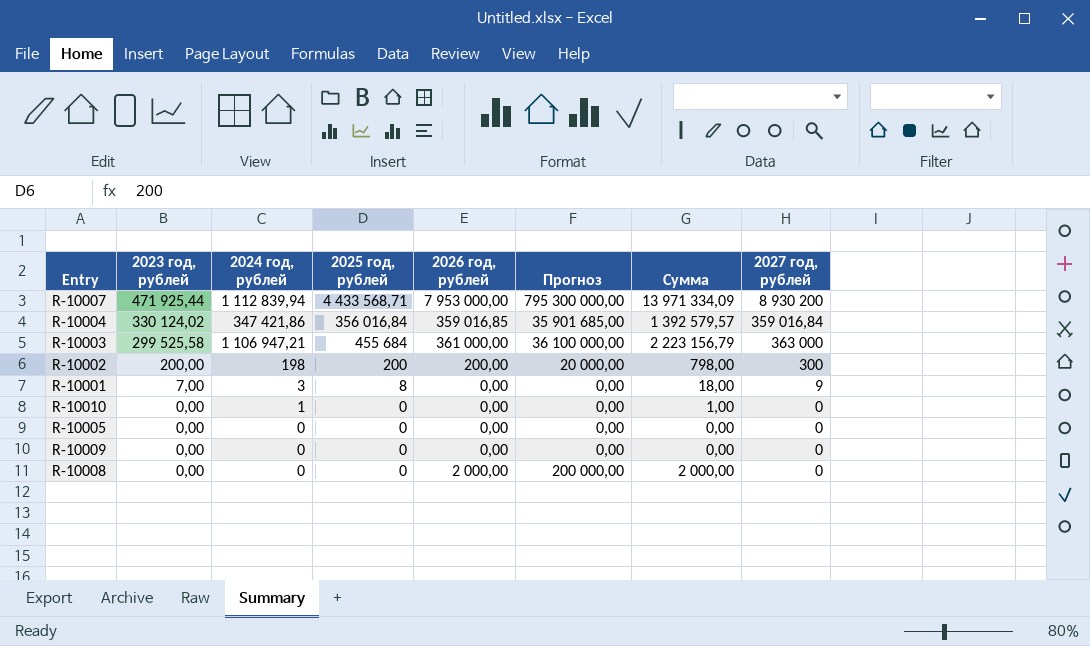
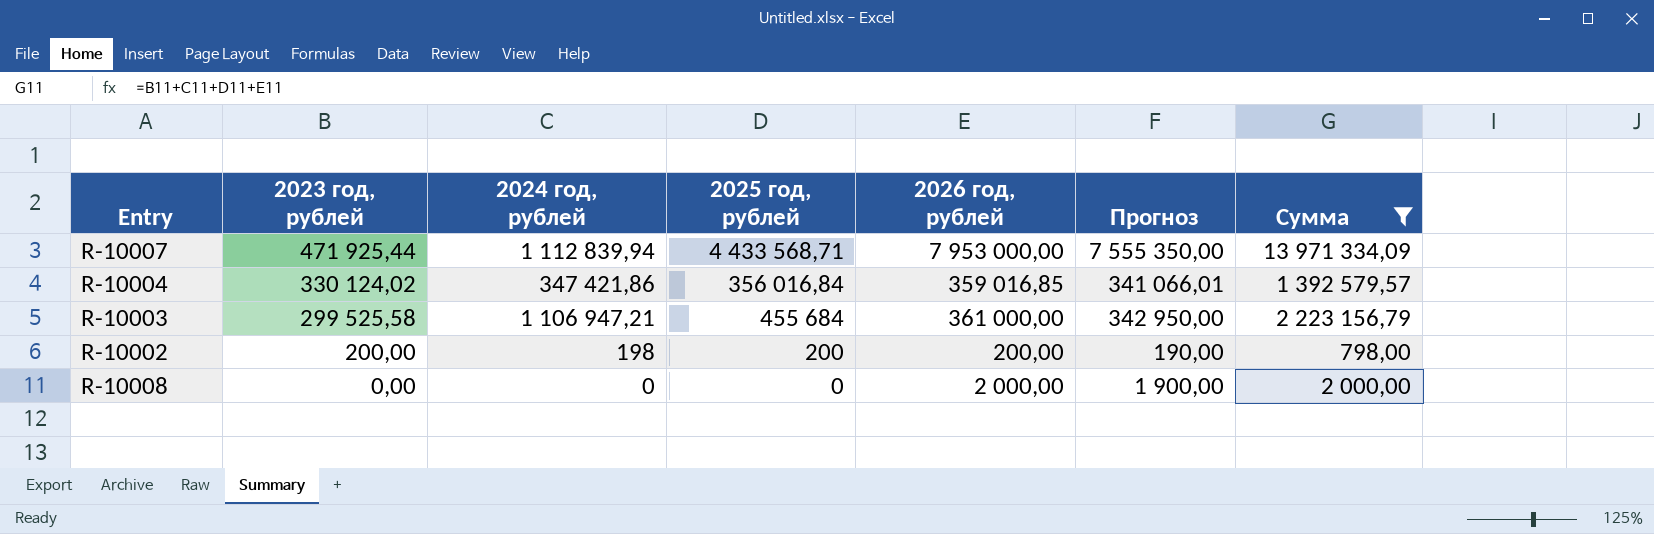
filter: none -> Сумма >= 798,00
column 2027 год, рублей | position: 8 -> none
column Прогноз | formula: [2026 год, рублей] * 100 -> [2026 год, рублей] * 0,95

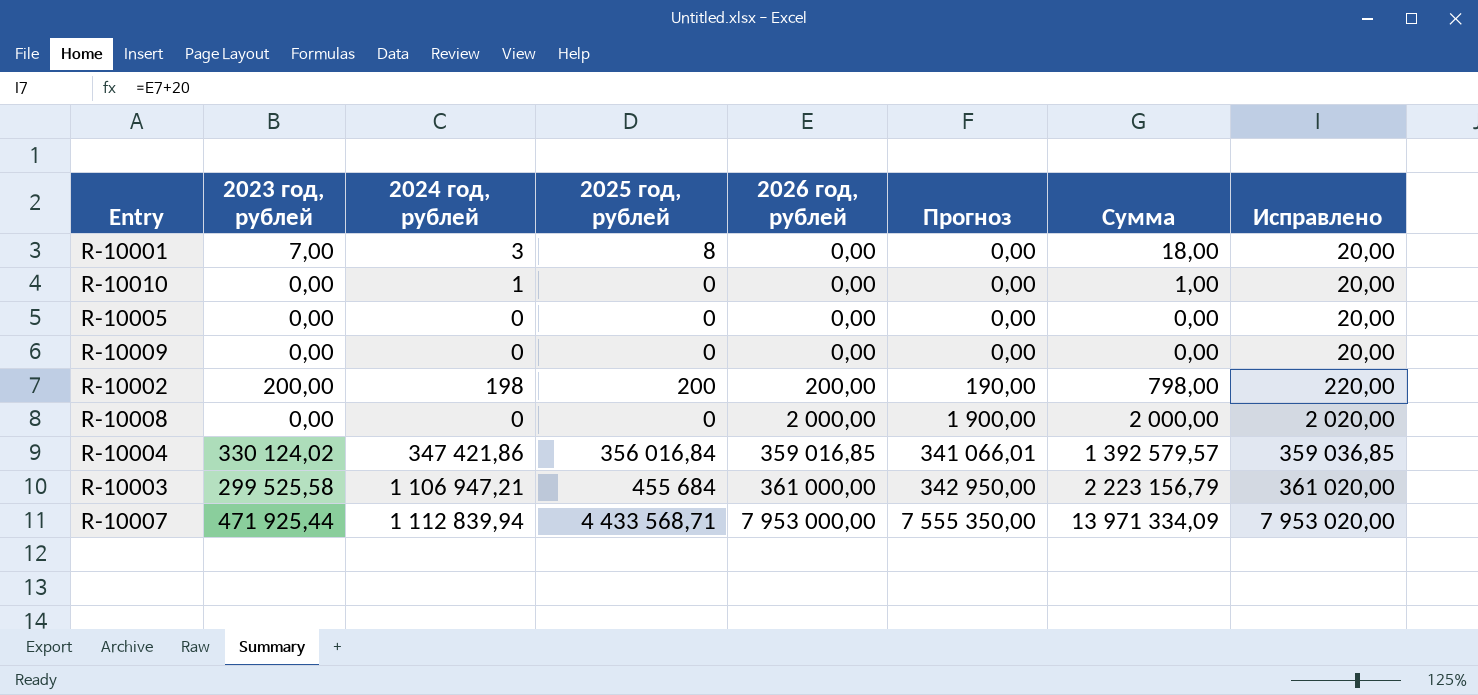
filter: Сумма >= 798,00 -> none
row order: 2023 год, рублей descending -> 2026 год, рублей ascending
column Исправлено | formula: none -> [2026 год, рублей] + 20

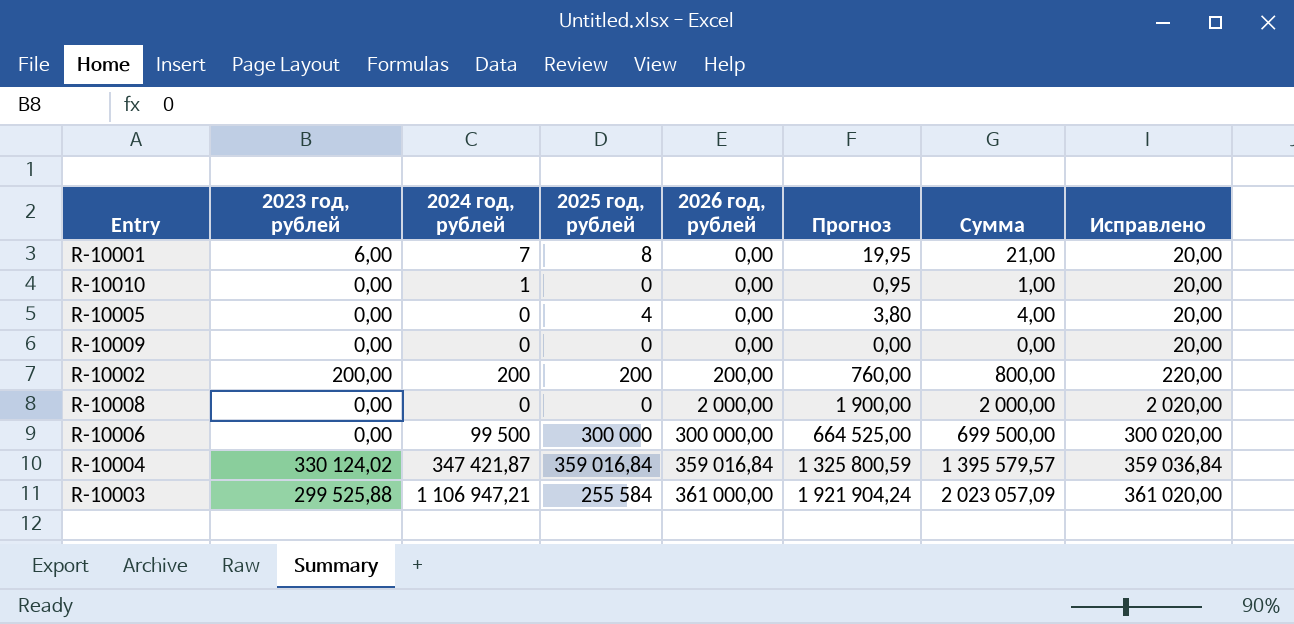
column Прогноз | formula: [2026 год, рублей] * 0,95 -> [Сумма] * 0,95
row R-10007: 471 925,44 | 1 112 839,94 | 4 433 568,71 | 7 953 000,00 | 7 555 350,00 | 13 971 334,09 | 7 953 020,00 -> none
R-10001 | 2023 год, рублей: 7,00 -> 6,00
R-10001 | 2024 год, рублей: 3 -> 7
R-10001 | Сумма: 18,00 -> 21,00
R-10005 | 2025 год, рублей: 0 -> 4
R-10005 | Сумма: 0,00 -> 4,00
R-10002 | 2024 год, рублей: 198 -> 200
R-10002 | Сумма: 798,00 -> 800,00
row R-10006: none -> 0,00 | 99 500 | 300 000 | 300 000,00 | 664 525,00 | 699 500,00 | 300 020,00
R-10004 | 2024 год, рублей: 347 421,86 -> 347 421,87
R-10004 | 2025 год, рублей: 356 016,84 -> 359 016,84
R-10004 | 2026 год, рублей: 359 016,85 -> 359 016,84
R-10004 | Сумма: 1 392 579,57 -> 1 395 579,57
R-10004 | Исправлено: 359 036,85 -> 359 036,84
R-10003 | 2023 год, рублей: 299 525,58 -> 299 525,88
R-10003 | 2025 год, рублей: 455 684 -> 255 584
R-10003 | Сумма: 2 223 156,79 -> 2 023 057,09

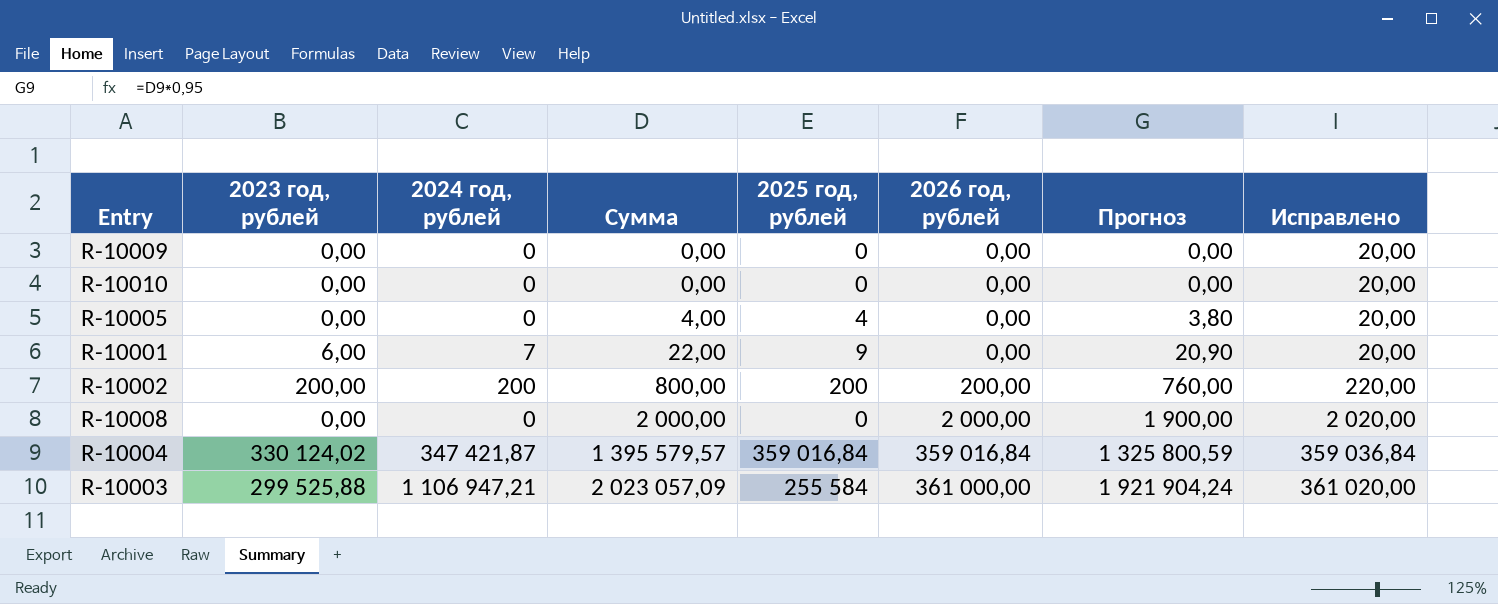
row order: 2026 год, рублей ascending -> Сумма ascending
column Сумма | position: 7 -> 4
row R-10006: 0,00 | 99 500 | 300 000 | 300 000,00 | 664 525,00 | 699 500,00 | 300 020,00 -> none
R-10010 | 2024 год, рублей: 1 -> 0
R-10010 | Сумма: 1,00 -> 0,00
R-10010 | Прогноз: 0,95 -> 0,00
R-10001 | Сумма: 21,00 -> 22,00
R-10001 | 2025 год, рублей: 8 -> 9
R-10001 | Прогноз: 19,95 -> 20,90

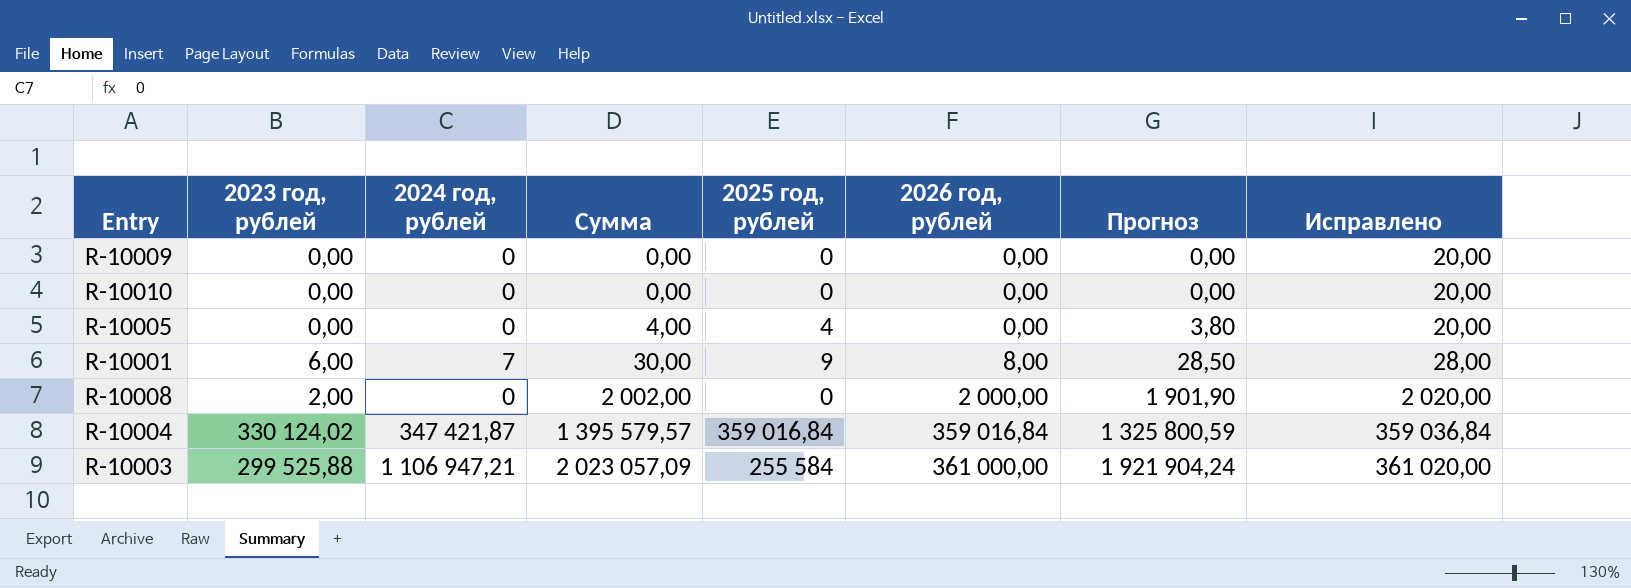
row R-10002: 200,00 | 200 | 800,00 | 200 | 200,00 | 760,00 | 220,00 -> none
R-10001 | Сумма: 22,00 -> 30,00
R-10001 | 2026 год, рублей: 0,00 -> 8,00
R-10001 | Прогноз: 20,90 -> 28,50
R-10001 | Исправлено: 20,00 -> 28,00
R-10008 | 2023 год, рублей: 0,00 -> 2,00
R-10008 | Сумма: 2 000,00 -> 2 002,00
R-10008 | Прогноз: 1 900,00 -> 1 901,90

